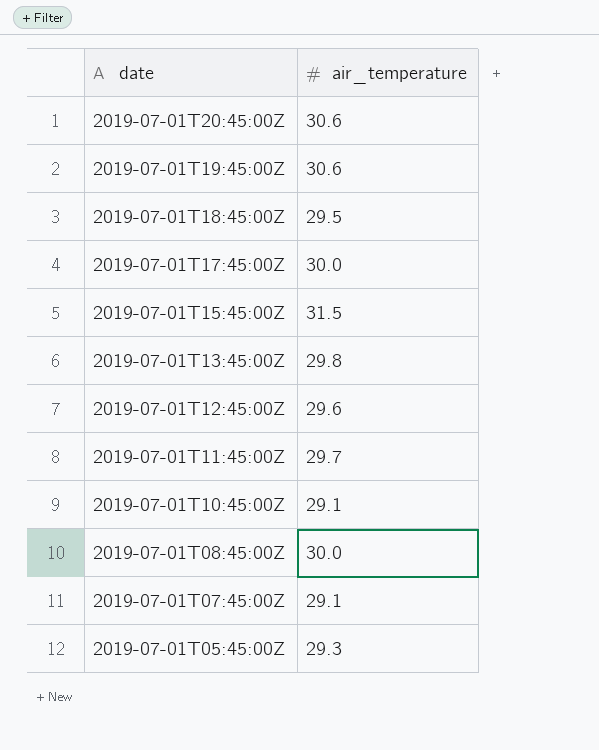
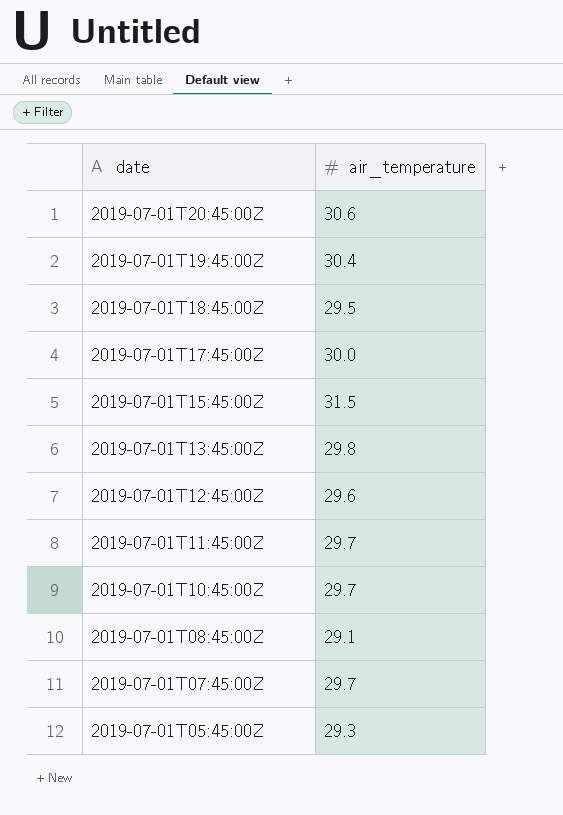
2019-07-01T19:45:00Z | air_temperature: 30.6 -> 30.4
2019-07-01T10:45:00Z | air_temperature: 29.1 -> 29.7
2019-07-01T08:45:00Z | air_temperature: 30.0 -> 29.1
2019-07-01T07:45:00Z | air_temperature: 29.1 -> 29.7

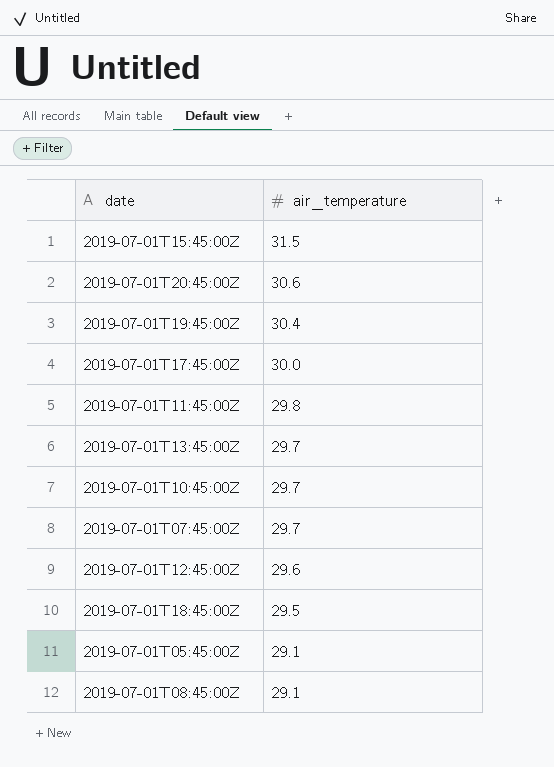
row order: date descending -> air_temperature descending
2019-07-01T11:45:00Z | air_temperature: 29.7 -> 29.8
2019-07-01T13:45:00Z | air_temperature: 29.8 -> 29.7
2019-07-01T05:45:00Z | air_temperature: 29.3 -> 29.1

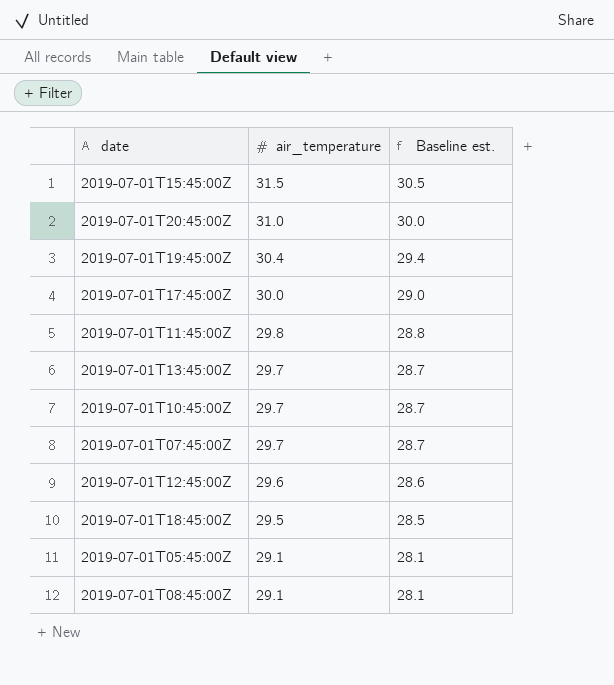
column Baseline est. | formula: none -> [air_temperature] - 1
2019-07-01T20:45:00Z | air_temperature: 30.6 -> 31.0

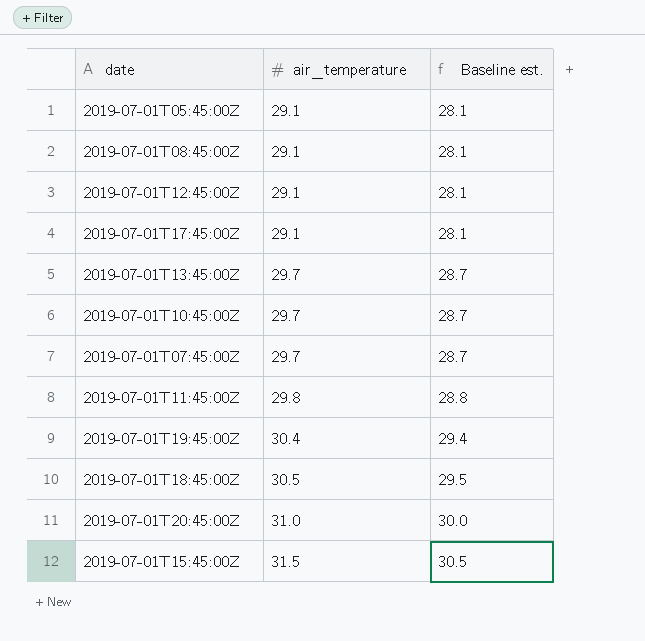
row order: air_temperature descending -> air_temperature ascending
2019-07-01T12:45:00Z | air_temperature: 29.6 -> 29.1
2019-07-01T12:45:00Z | Baseline est.: 28.6 -> 28.1
2019-07-01T17:45:00Z | air_temperature: 30.0 -> 29.1
2019-07-01T17:45:00Z | Baseline est.: 29.0 -> 28.1
2019-07-01T18:45:00Z | air_temperature: 29.5 -> 30.5
2019-07-01T18:45:00Z | Baseline est.: 28.5 -> 29.5

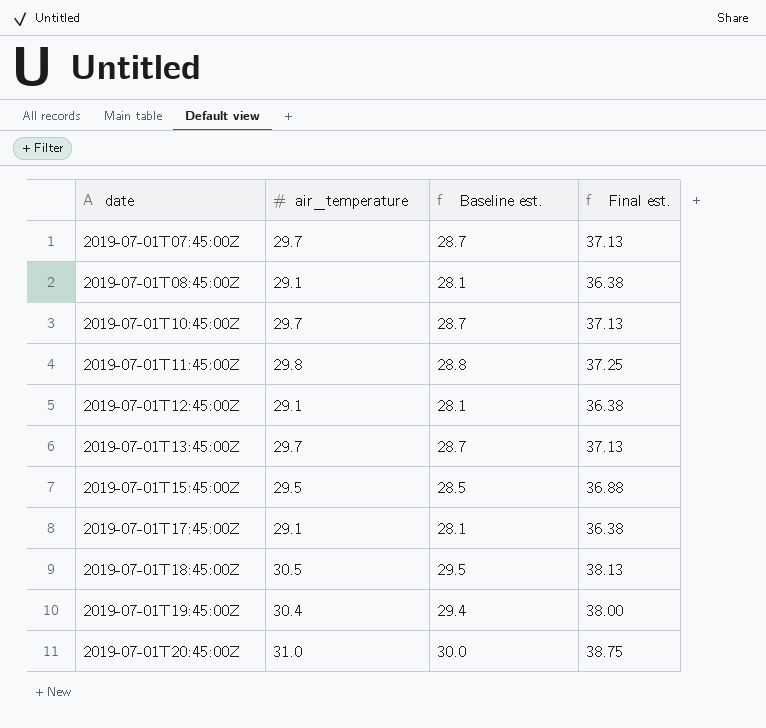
row order: air_temperature ascending -> date ascending
column Final est. | formula: none -> [air_temperature] * 1.25
row 2019-07-01T05:45:00Z: 29.1 | 28.1 -> none
2019-07-01T15:45:00Z | air_temperature: 31.5 -> 29.5
2019-07-01T15:45:00Z | Baseline est.: 30.5 -> 28.5

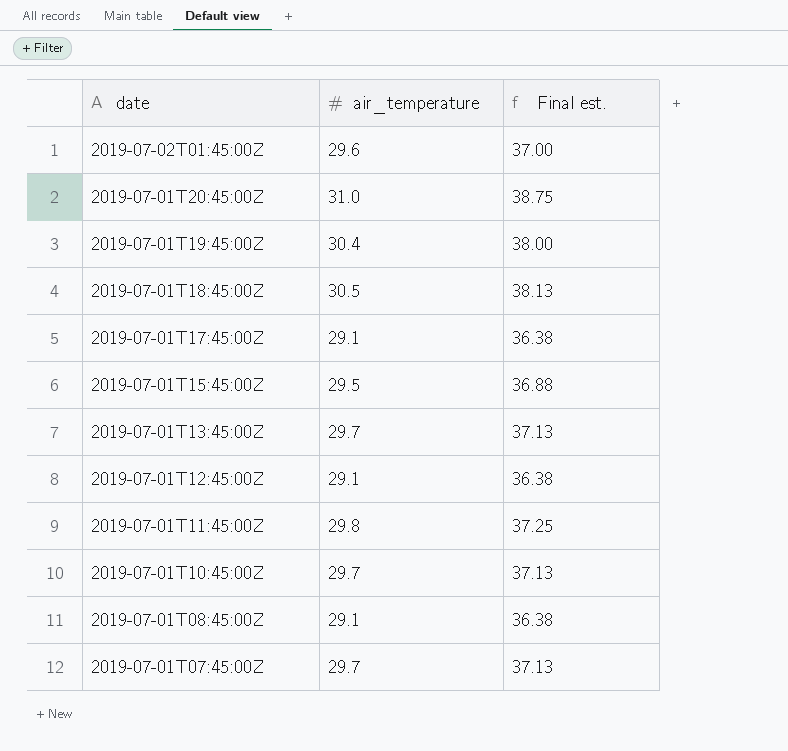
row order: date ascending -> date descending
column Baseline est. | formula: [air_temperature] - 1 -> none
row 2019-07-02T01:45:00Z: none -> 29.6 | 37.00

